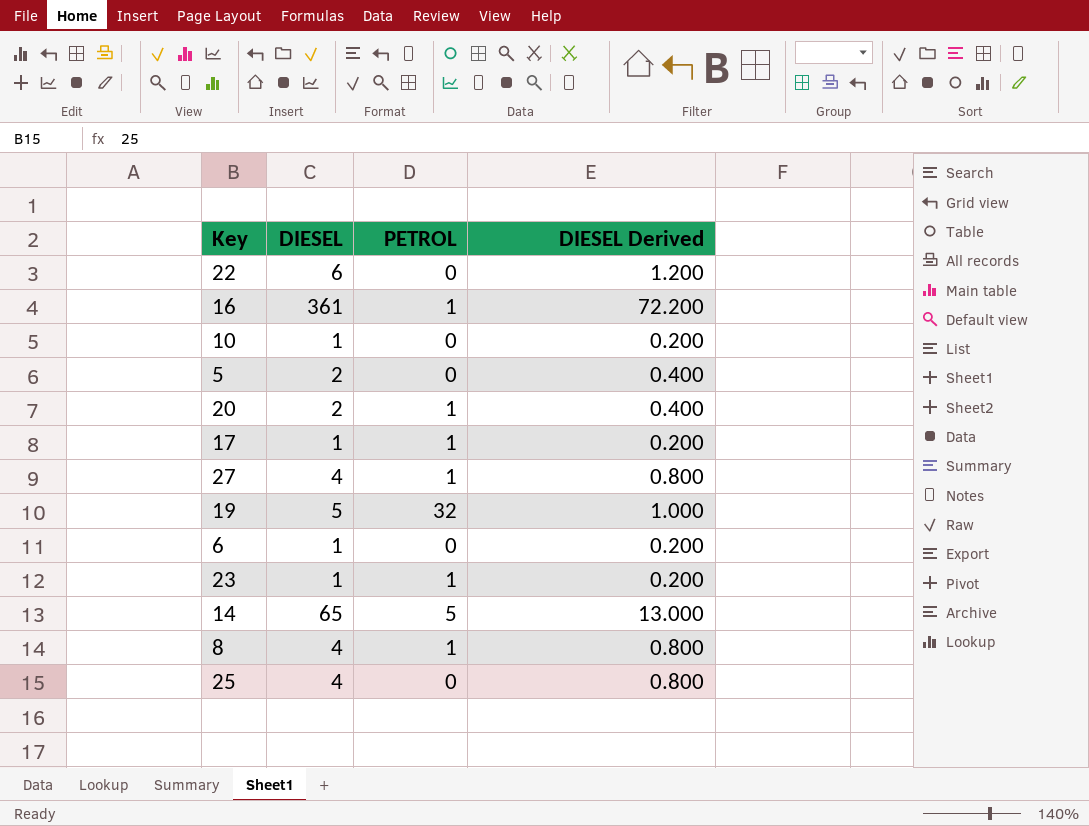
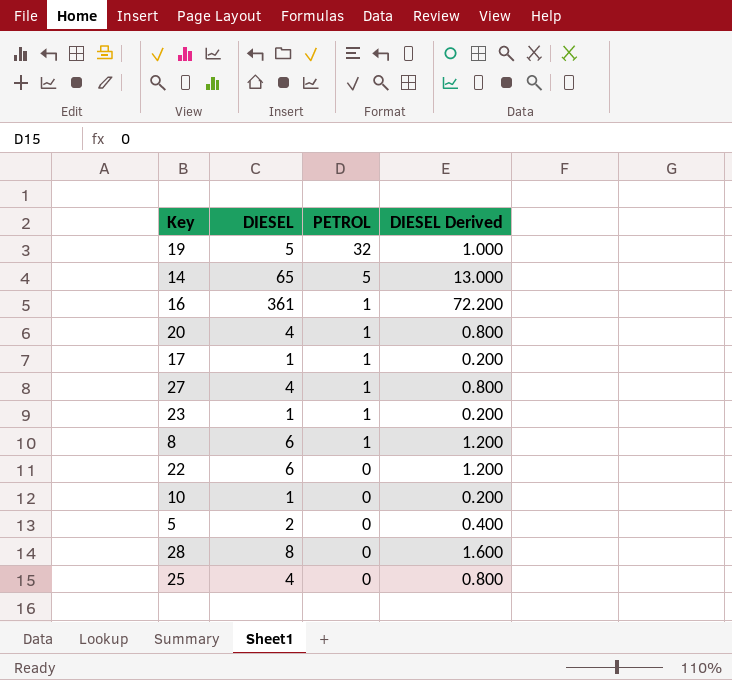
row order: none -> PETROL descending
row 6: 1 | 0 | 0.200 -> none
20 | DIESEL: 2 -> 4
20 | DIESEL Derived: 0.400 -> 0.800
8 | DIESEL: 4 -> 6
8 | DIESEL Derived: 0.800 -> 1.200
row 28: none -> 8 | 0 | 1.600

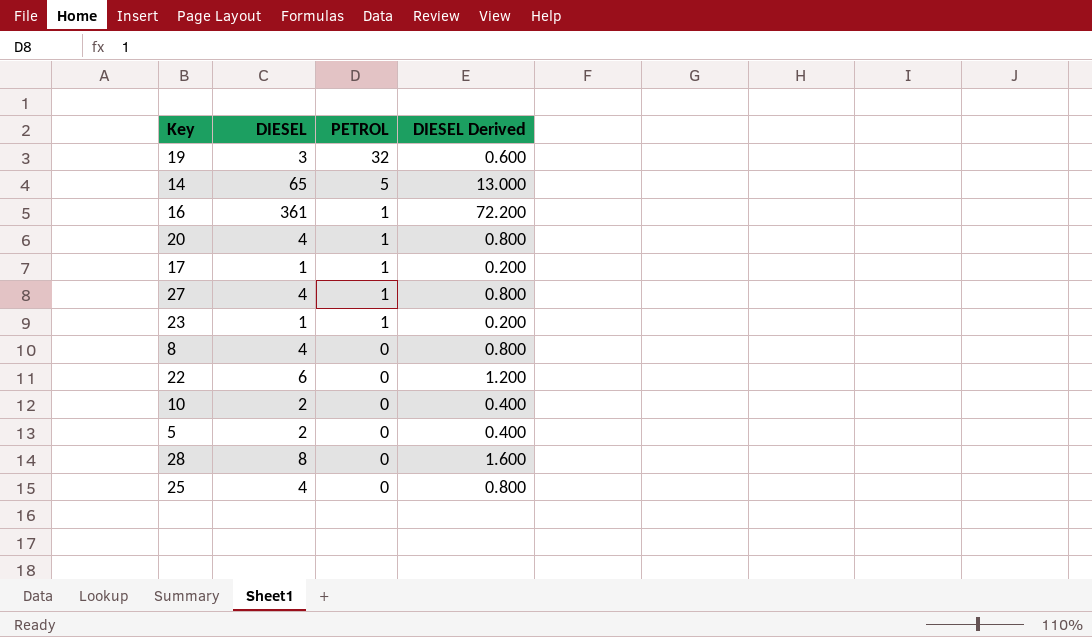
19 | DIESEL: 5 -> 3
19 | DIESEL Derived: 1.000 -> 0.600
8 | DIESEL: 6 -> 4
8 | PETROL: 1 -> 0
8 | DIESEL Derived: 1.200 -> 0.800
10 | DIESEL: 1 -> 2
10 | DIESEL Derived: 0.200 -> 0.400

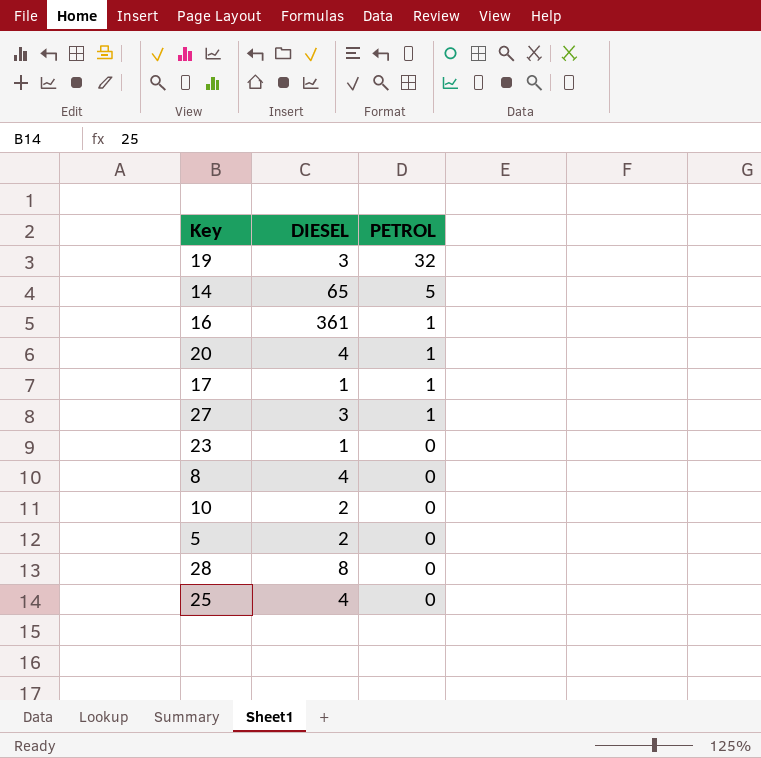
column DIESEL Derived | formula: [DIESEL] * 0.2 -> none
row 22: 6 | 0 | 1.200 -> none
27 | DIESEL: 4 -> 3
23 | PETROL: 1 -> 0

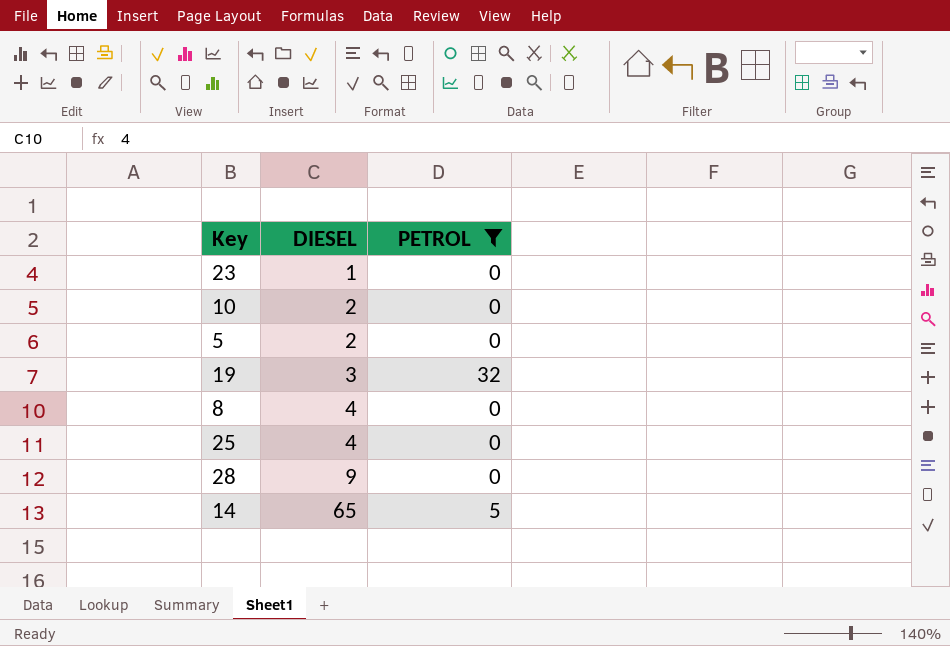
filter: none -> PETROL != 1
row order: PETROL descending -> DIESEL ascending
28 | DIESEL: 8 -> 9

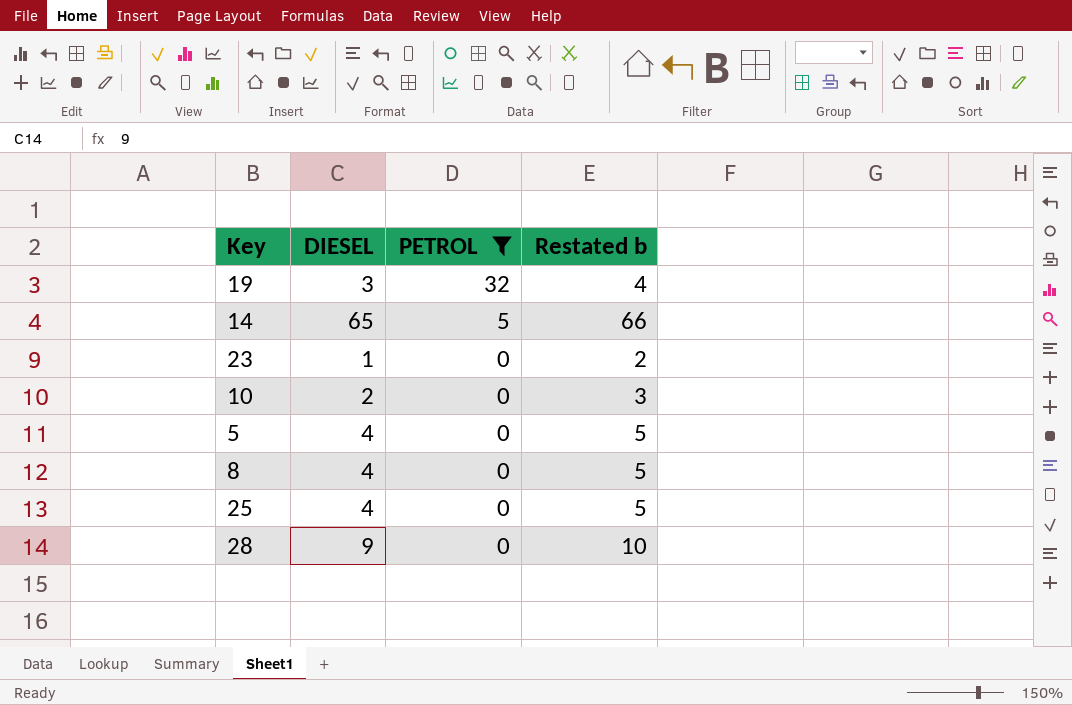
row order: DIESEL ascending -> PETROL descending
column Restated b | formula: none -> [DIESEL] + 1
5 | DIESEL: 2 -> 4

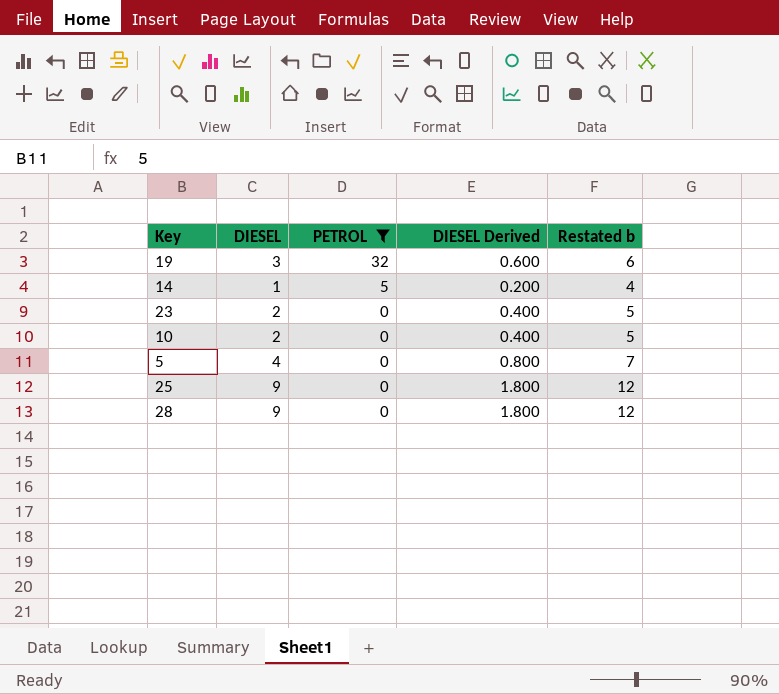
column DIESEL Derived | formula: none -> [DIESEL] * 0.2
column Restated b | formula: [DIESEL] + 1 -> [DIESEL] + 3
row 8: 4 | 0 | 5 -> none
14 | DIESEL: 65 -> 1
23 | DIESEL: 1 -> 2
25 | DIESEL: 4 -> 9

